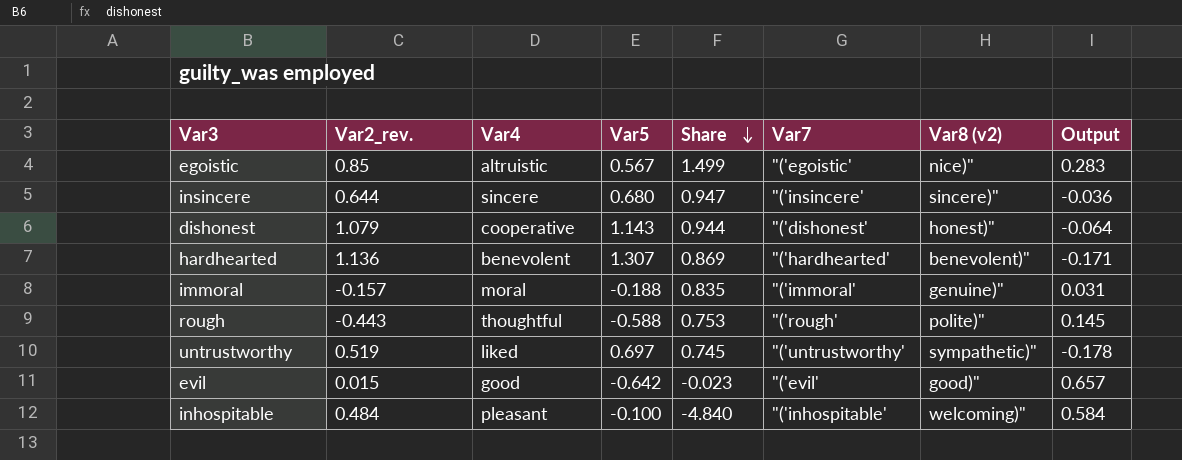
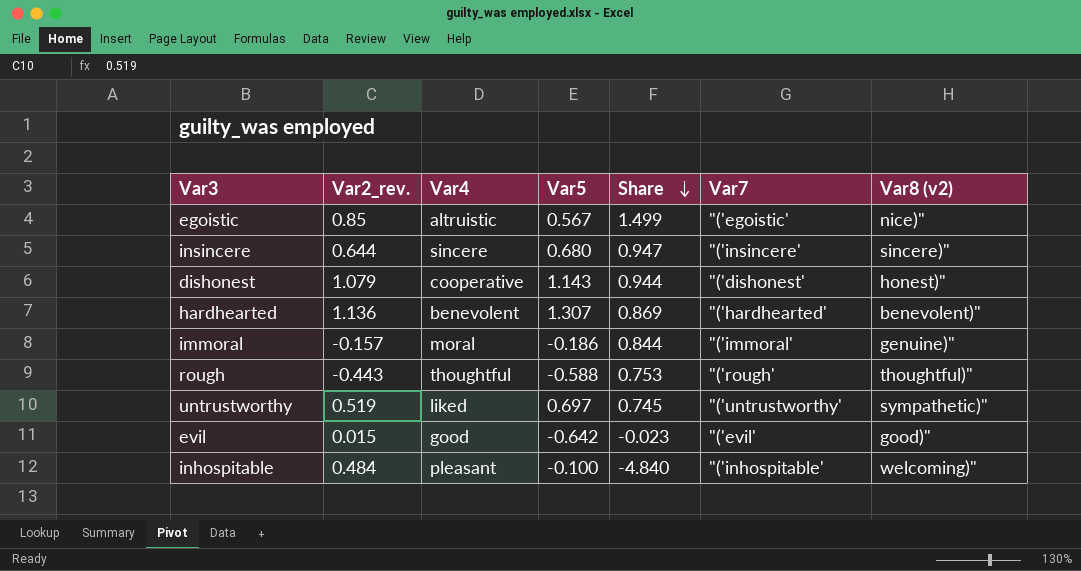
column Output | formula: [Var2_rev.] - [Var5] -> none
immoral | Var5: -0.188 -> -0.186
immoral | Share: 0.835 -> 0.844
rough | Var8 (v2): polite)" -> thoughtful)"

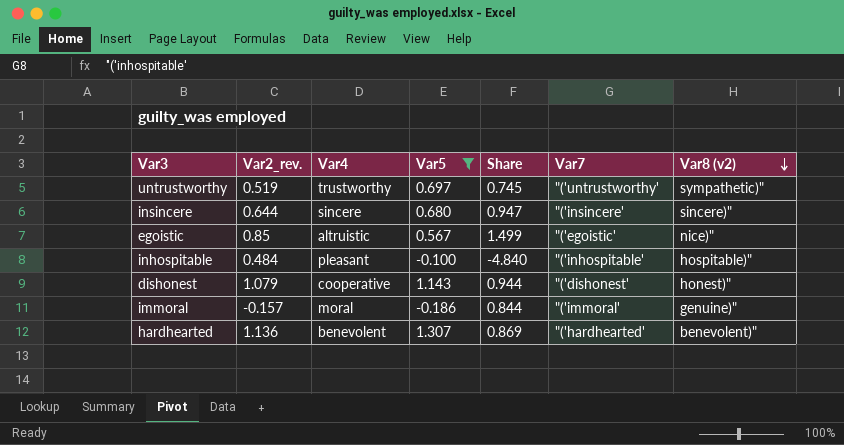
filter: none -> Var5 >= -0.186
row order: Share descending -> Var8 (v2) descending
untrustworthy | Var4: liked -> trustworthy
inhospitable | Var8 (v2): welcoming)" -> hospitable)"

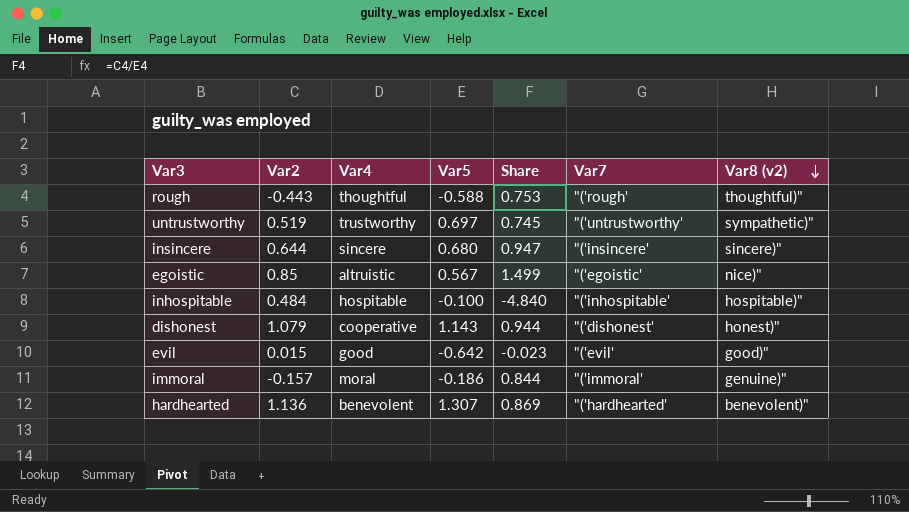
filter: Var5 >= -0.186 -> none
column name: Var2_rev. -> Var2
inhospitable | Var4: pleasant -> hospitable

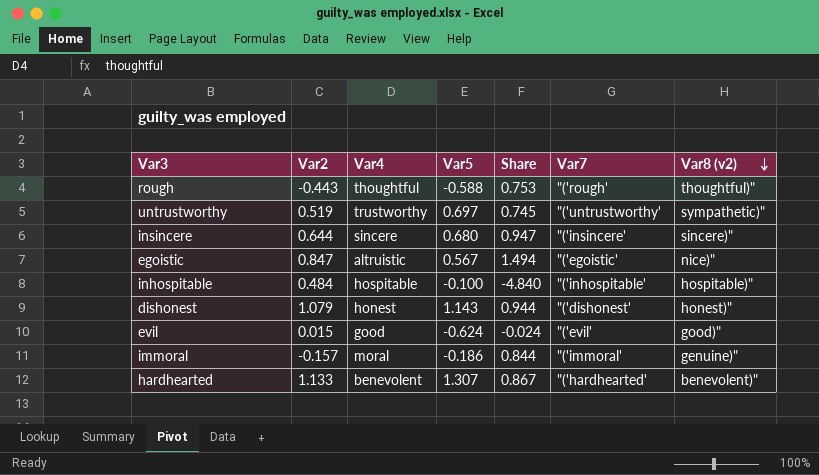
egoistic | Var2: 0.85 -> 0.847
egoistic | Share: 1.499 -> 1.494
dishonest | Var4: cooperative -> honest
evil | Var5: -0.642 -> -0.624
evil | Share: -0.023 -> -0.024
hardhearted | Var2: 1.136 -> 1.133
hardhearted | Share: 0.869 -> 0.867

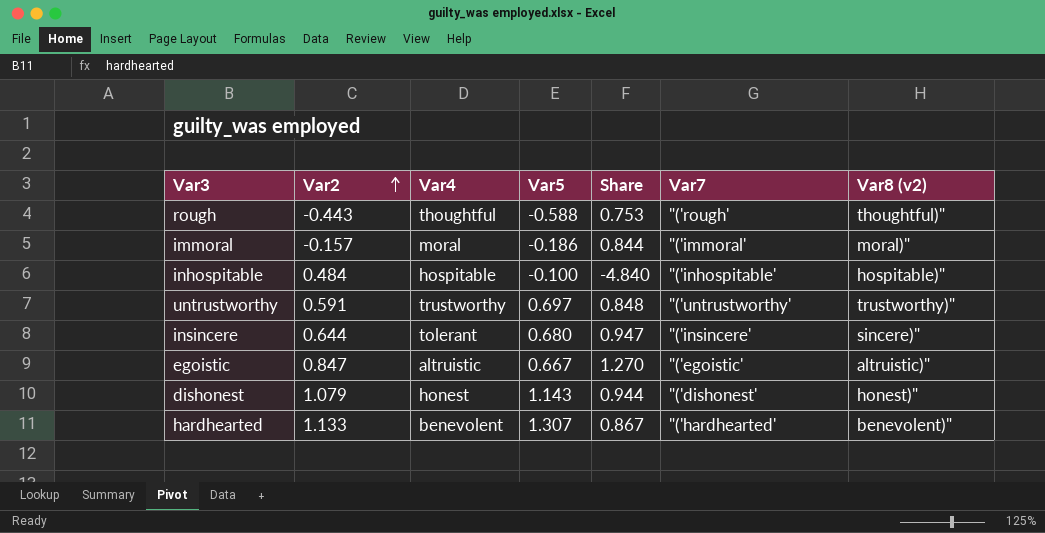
row order: Var8 (v2) descending -> Var2 ascending
row evil: 0.015 | good | -0.624 | -0.024 | "('evil' | good)" -> none
immoral | Var8 (v2): genuine)" -> moral)"
untrustworthy | Var2: 0.519 -> 0.591
untrustworthy | Share: 0.745 -> 0.848
untrustworthy | Var8 (v2): sympathetic)" -> trustworthy)"
insincere | Var4: sincere -> tolerant
egoistic | Var5: 0.567 -> 0.667
egoistic | Share: 1.494 -> 1.270
egoistic | Var8 (v2): nice)" -> altruistic)"

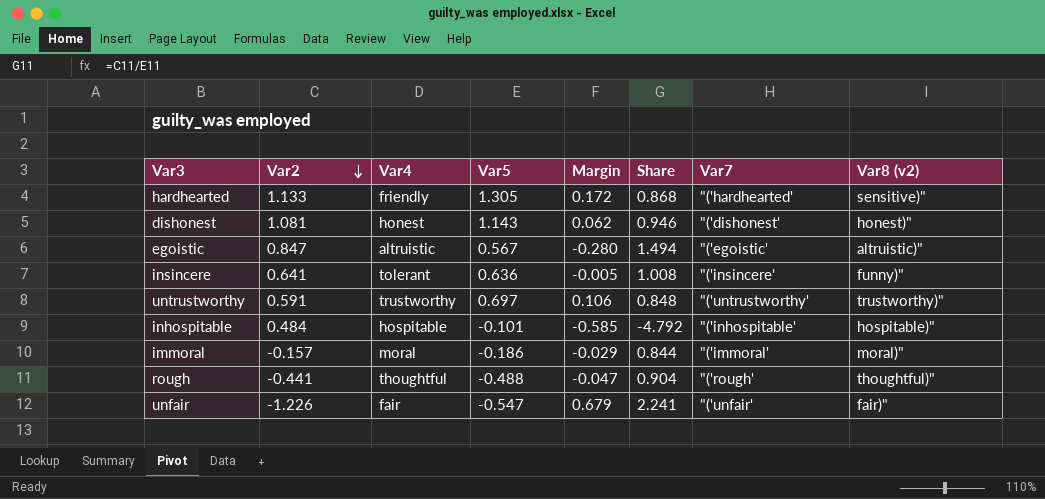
row order: Var2 ascending -> Var2 descending
column Margin | formula: none -> [Var5] - [Var2]
hardhearted | Var4: benevolent -> friendly
hardhearted | Var5: 1.307 -> 1.305
hardhearted | Share: 0.867 -> 0.868
hardhearted | Var8 (v2): benevolent)" -> sensitive)"
dishonest | Var2: 1.079 -> 1.081
dishonest | Share: 0.944 -> 0.946
egoistic | Var5: 0.667 -> 0.567
egoistic | Share: 1.270 -> 1.494
insincere | Var2: 0.644 -> 0.641
insincere | Var5: 0.680 -> 0.636
insincere | Share: 0.947 -> 1.008
insincere | Var8 (v2): sincere)" -> funny)"
inhospitable | Var5: -0.100 -> -0.101
inhospitable | Share: -4.840 -> -4.792
rough | Var2: -0.443 -> -0.441
rough | Var5: -0.588 -> -0.488
rough | Share: 0.753 -> 0.904
row unfair: none -> -1.226 | fair | -0.547 | 0.679 | 2.241 | "('unfair' | fair)"

